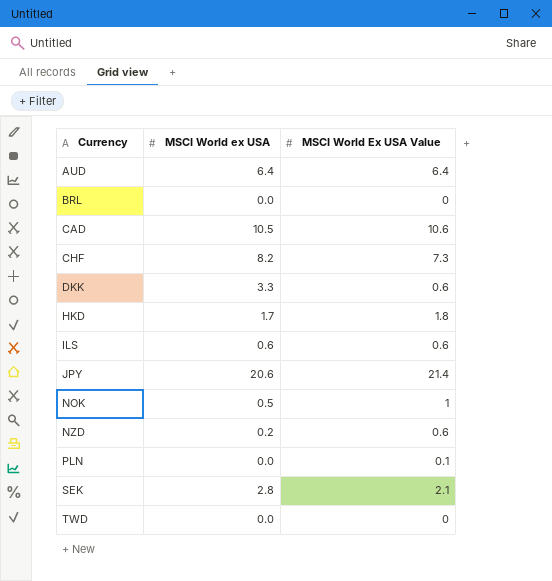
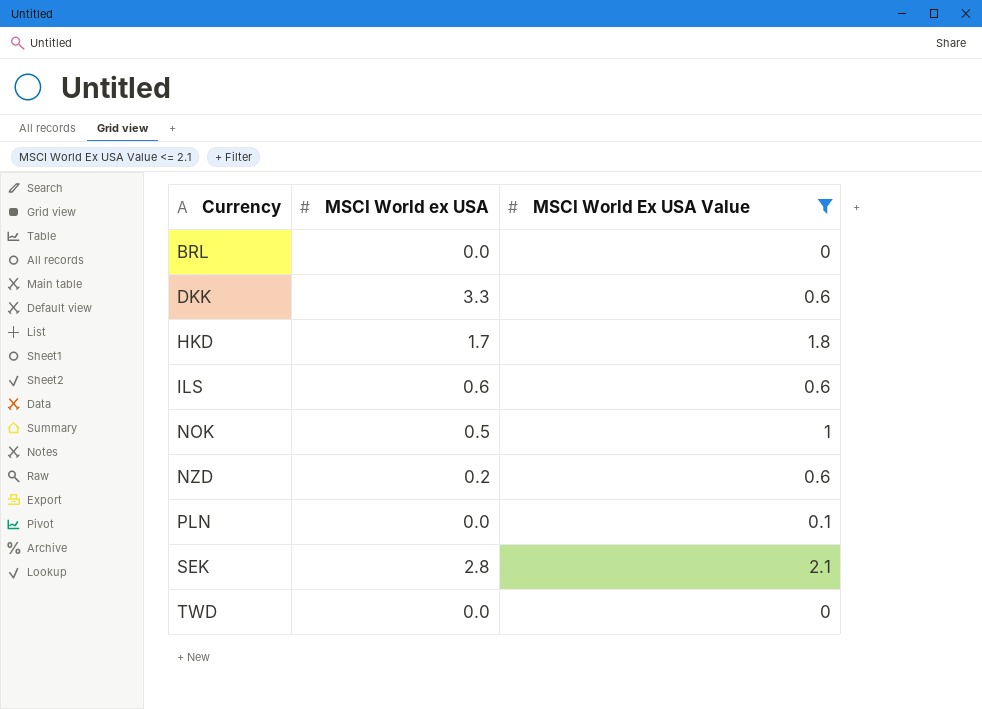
filter: none -> MSCI World Ex USA Value <= 2.1

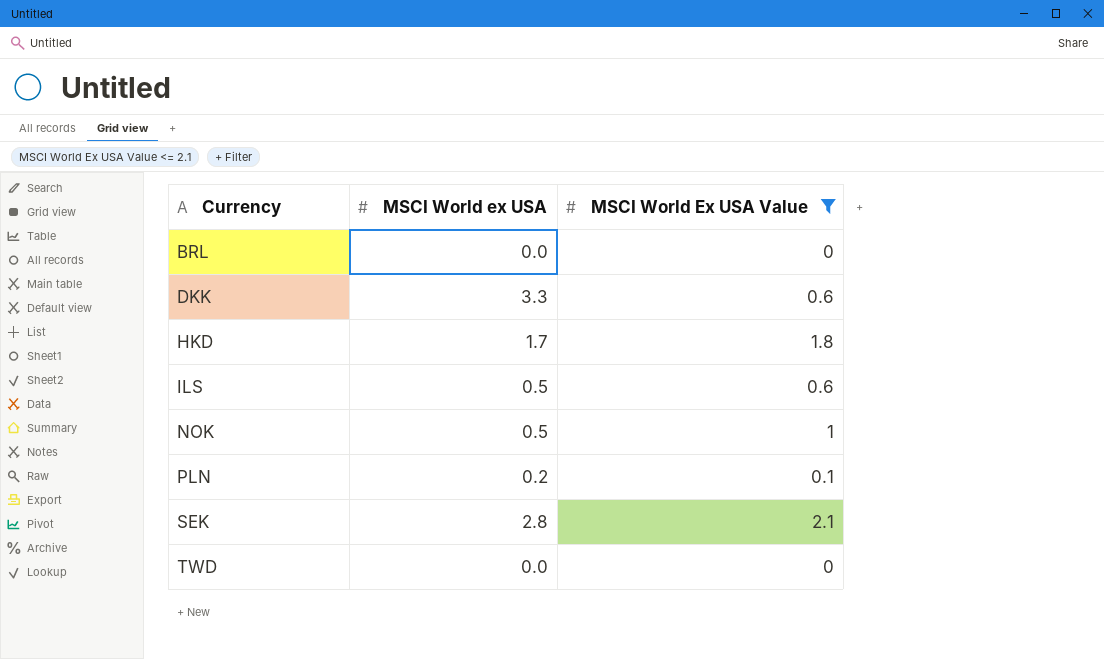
row NZD: 0.2 | 0.6 -> none
ILS | MSCI World ex USA: 0.6 -> 0.5
PLN | MSCI World ex USA: 0.0 -> 0.2

